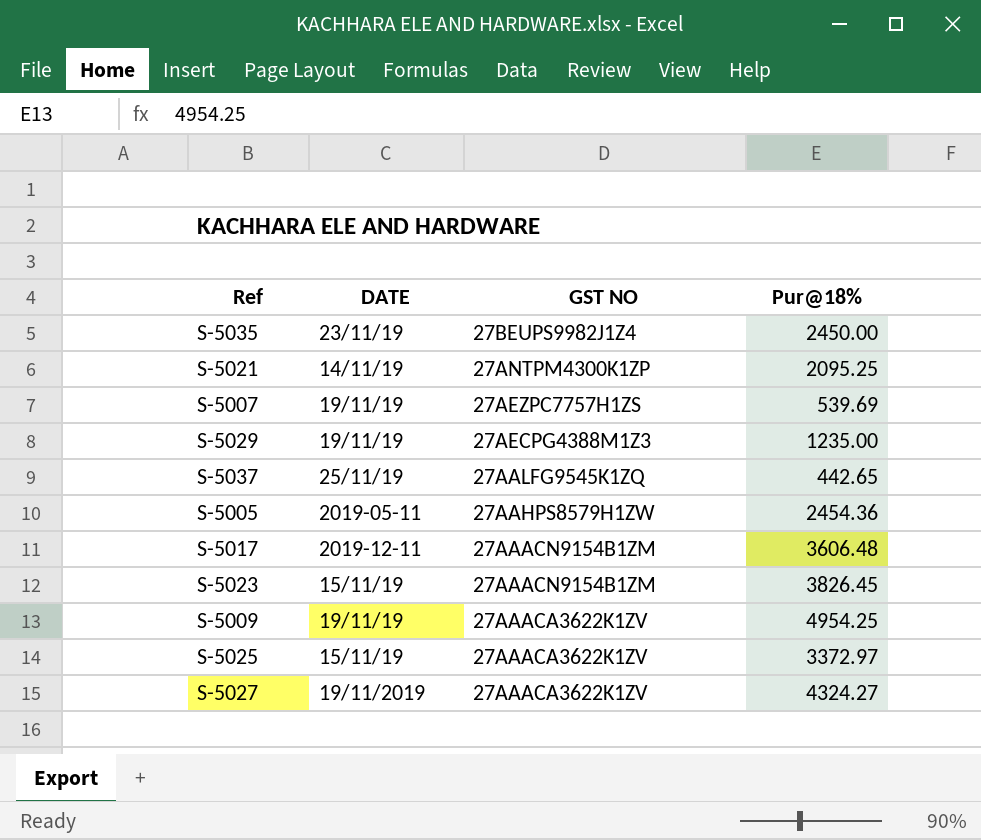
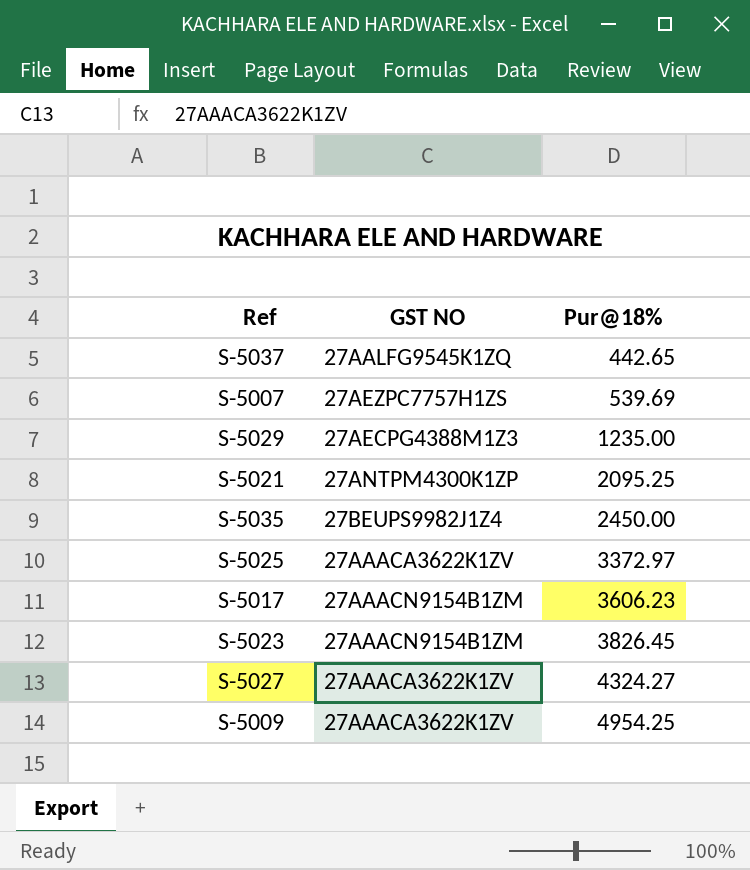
row order: GST NO descending -> Pur@18% ascending
column DATE | position: 2 -> none
row S-5005: 2019-05-11 | 27AAHPS8579H1ZW | 2454.36 -> none
S-5017 | Pur@18%: 3606.48 -> 3606.23

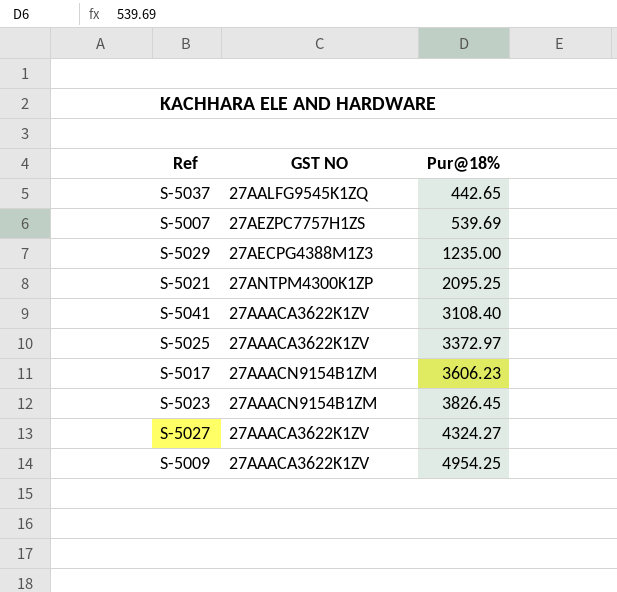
row S-5035: 27BEUPS9982J1Z4 | 2450.00 -> none
row S-5041: none -> 27AAACA3622K1ZV | 3108.40

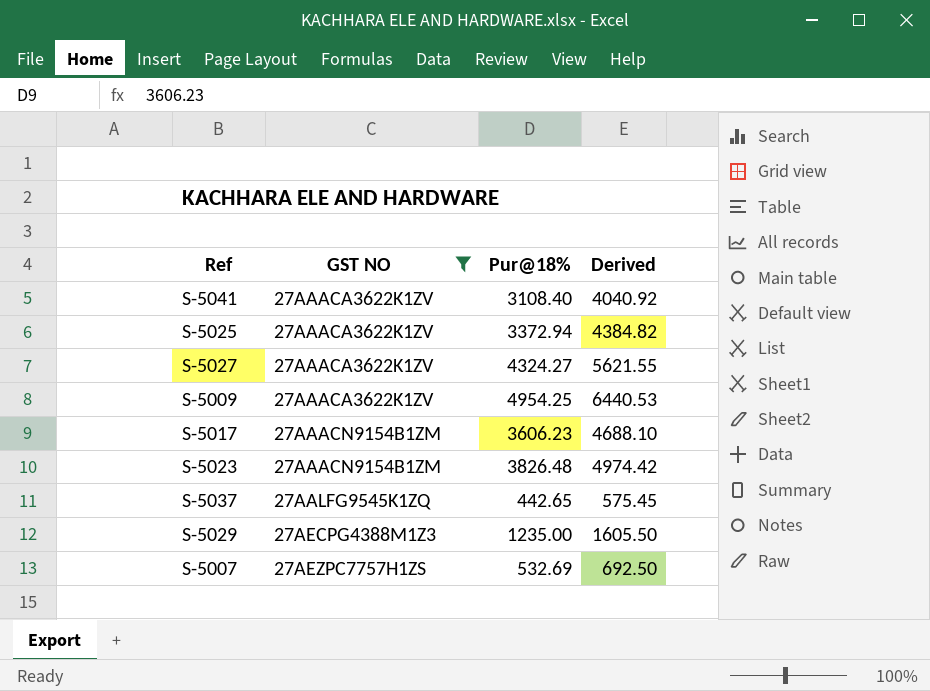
filter: none -> GST NO != 27ANTPM4300K1ZP
row order: Pur@18% ascending -> GST NO ascending
column Derived | formula: none -> [Pur@18%] * 1.3
S-5025 | Pur@18%: 3372.97 -> 3372.94
S-5023 | Pur@18%: 3826.45 -> 3826.48
S-5007 | Pur@18%: 539.69 -> 532.69

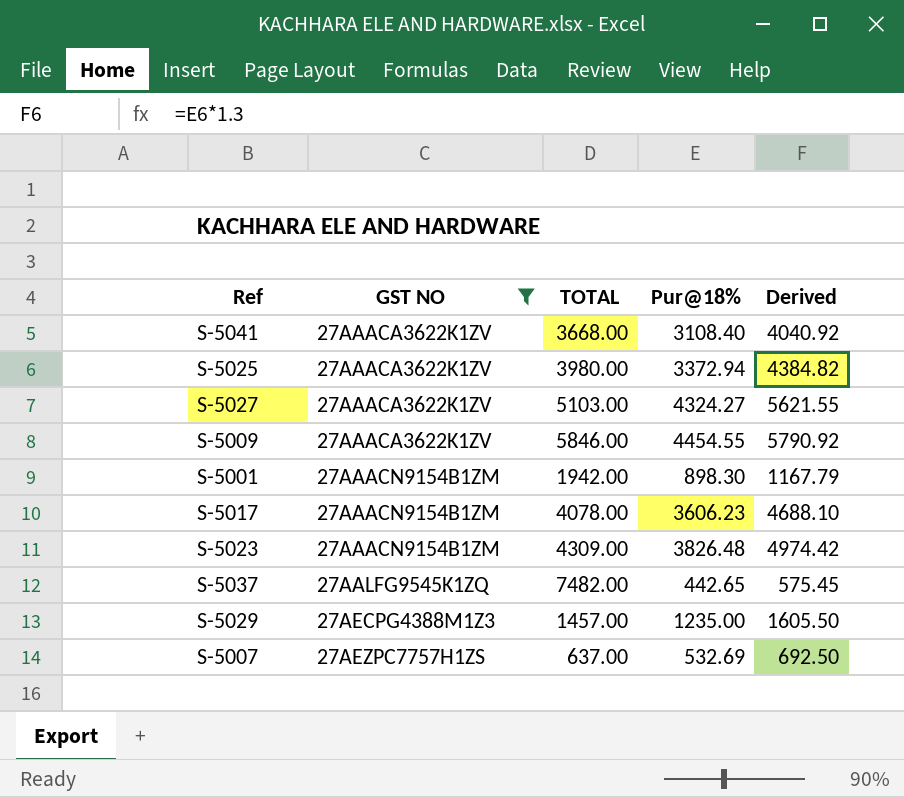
column TOTAL | position: none -> 3
S-5009 | Pur@18%: 4954.25 -> 4454.55
S-5009 | Derived: 6440.53 -> 5790.92
row S-5001: none -> 27AAACN9154B1ZM | 1942.00 | 898.30 | 1167.79

